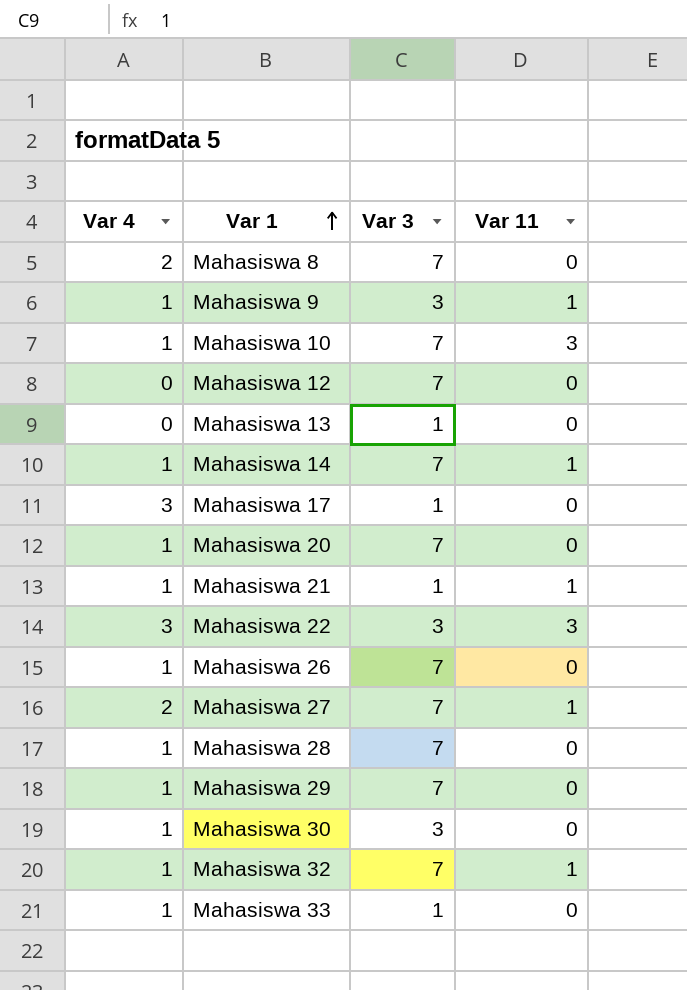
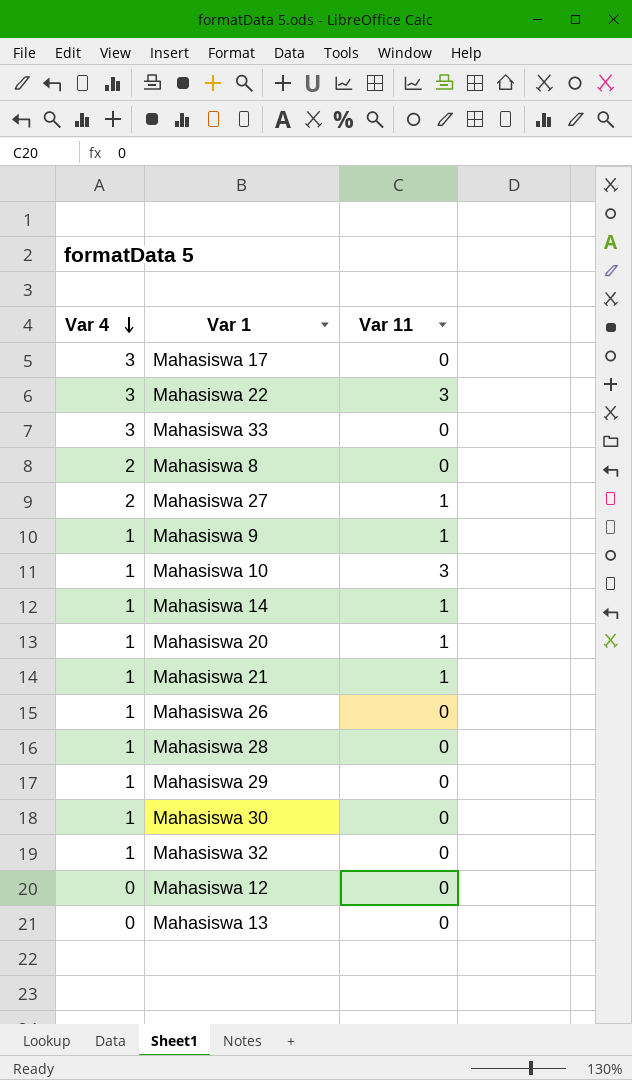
row order: Var 1 ascending -> Var 4 descending
column Var 3 | position: 3 -> none
Mahasiswa 33 | Var 4: 1 -> 3
Mahasiswa 20 | Var 11: 0 -> 1
Mahasiswa 32 | Var 11: 1 -> 0

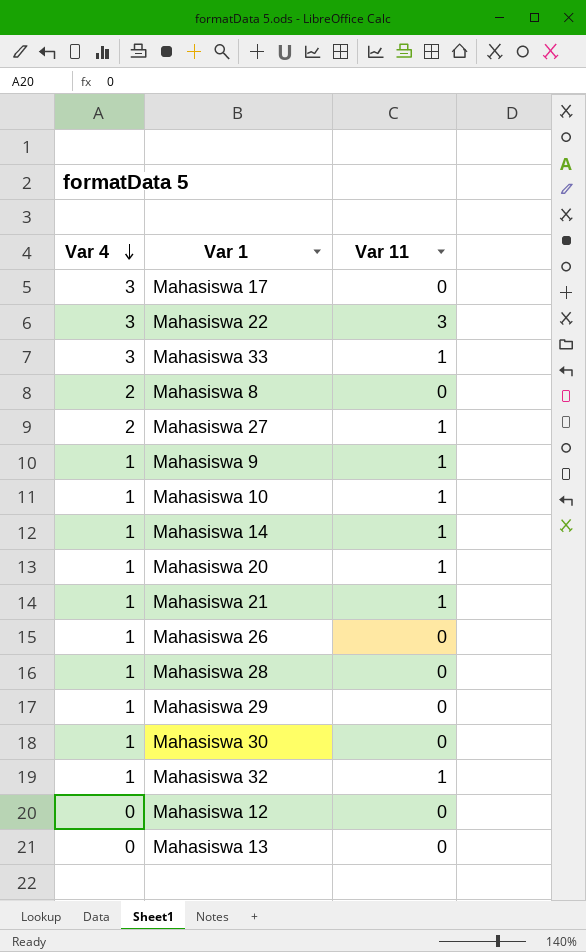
Mahasiswa 33 | Var 11: 0 -> 1
Mahasiswa 10 | Var 11: 3 -> 1
Mahasiswa 32 | Var 11: 0 -> 1

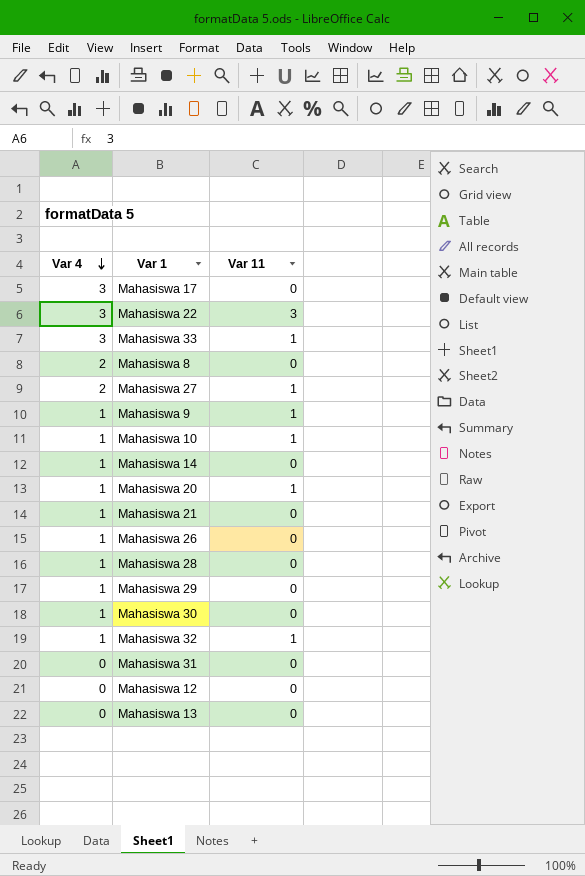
Mahasiswa 14 | Var 11: 1 -> 0
Mahasiswa 21 | Var 11: 1 -> 0
row Mahasiswa 31: none -> 0 | 0

